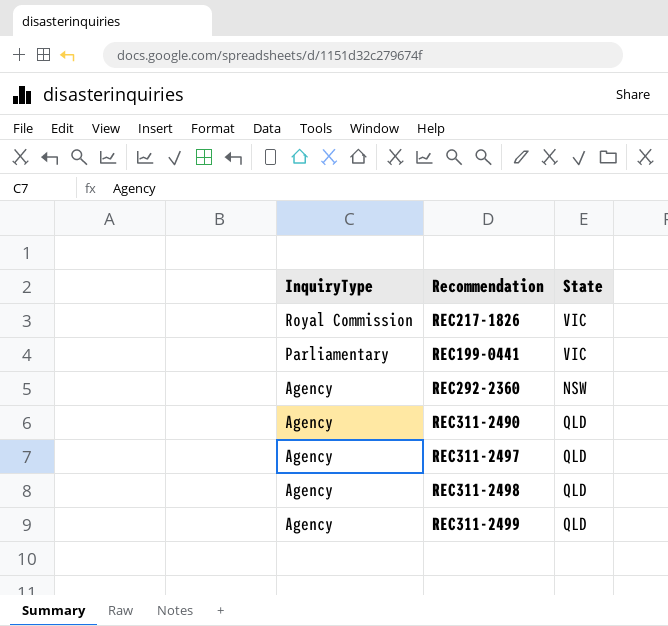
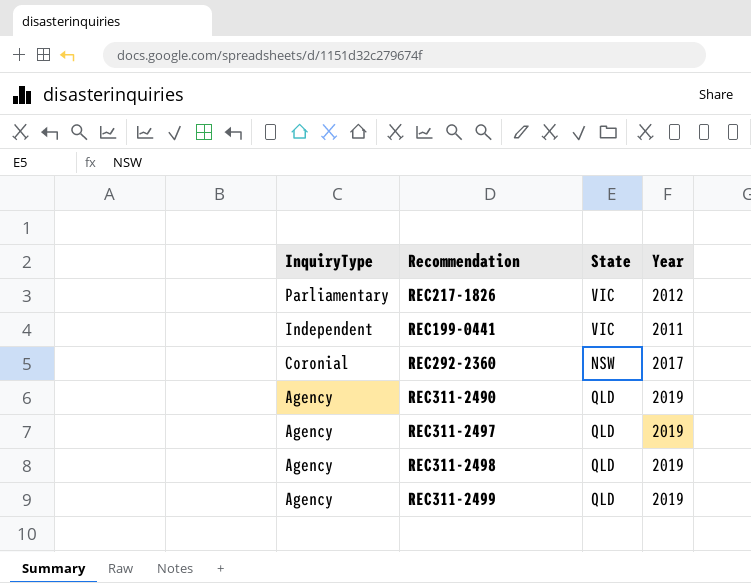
column Year | position: none -> 4
REC217-1826 | InquiryType: Royal Commission -> Parliamentary
REC199-0441 | InquiryType: Parliamentary -> Independent
REC292-2360 | InquiryType: Agency -> Coronial

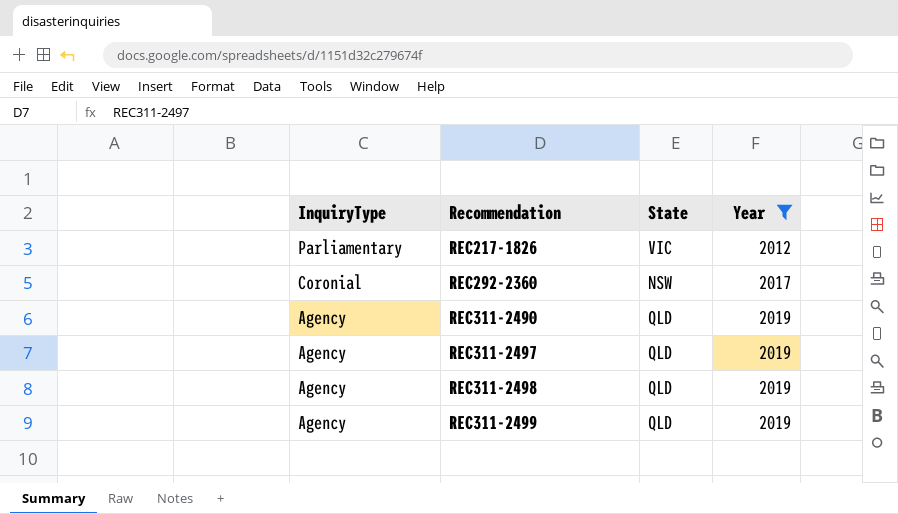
filter: none -> Year != 2011

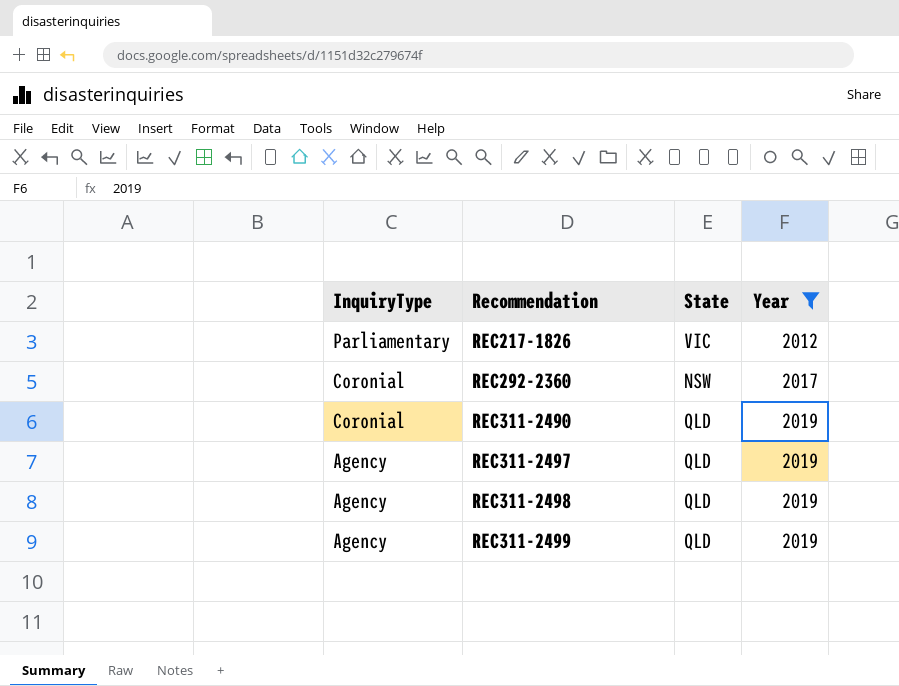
REC311-2490 | InquiryType: Agency -> Coronial

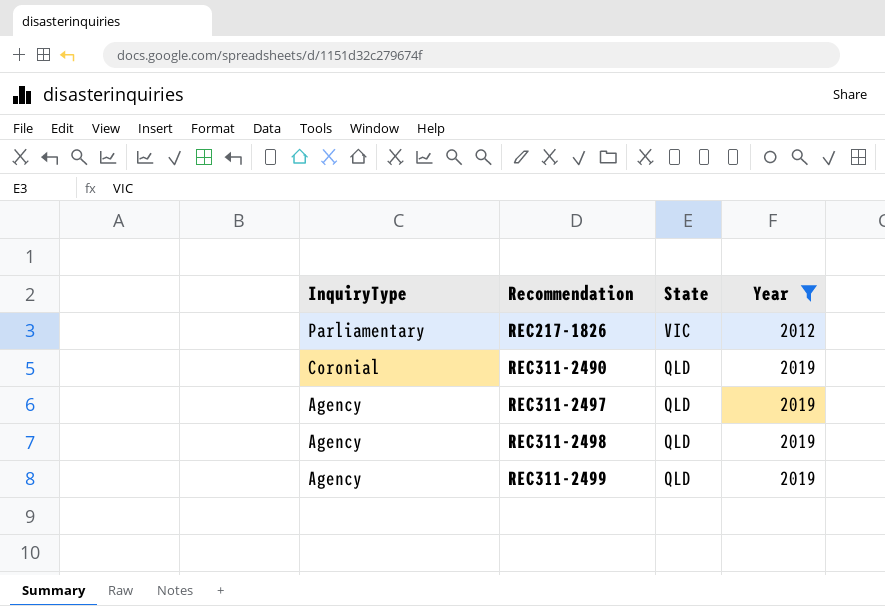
row REC292-2360: Coronial | NSW | 2017 -> none

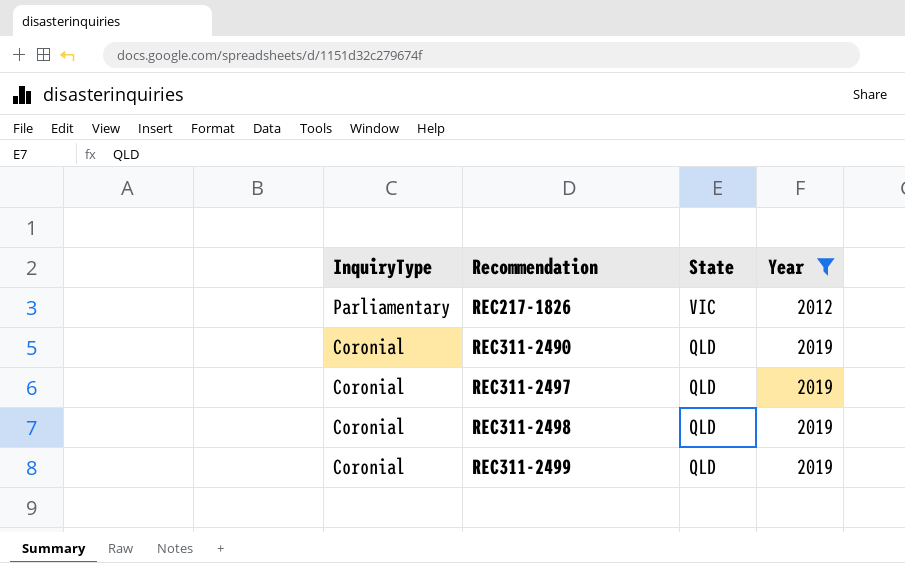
REC311-2497 | InquiryType: Agency -> Coronial
REC311-2498 | InquiryType: Agency -> Coronial
REC311-2499 | InquiryType: Agency -> Coronial

